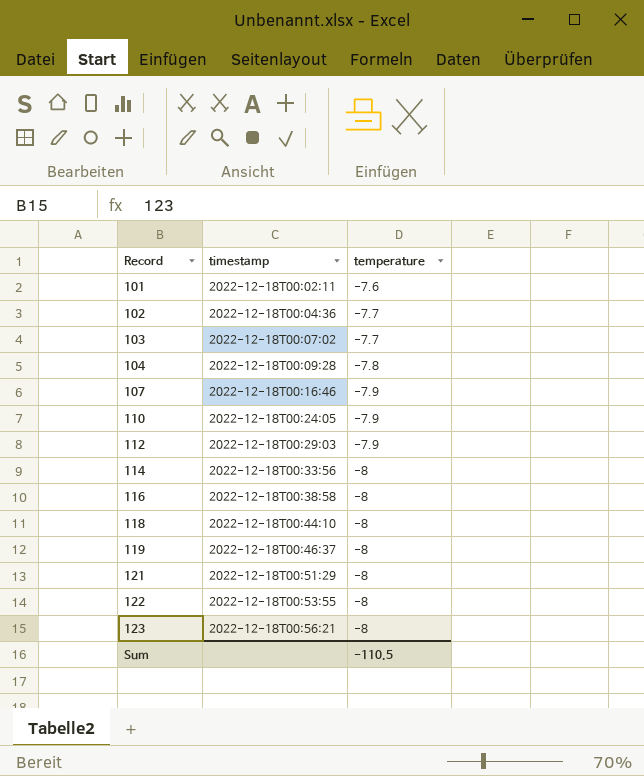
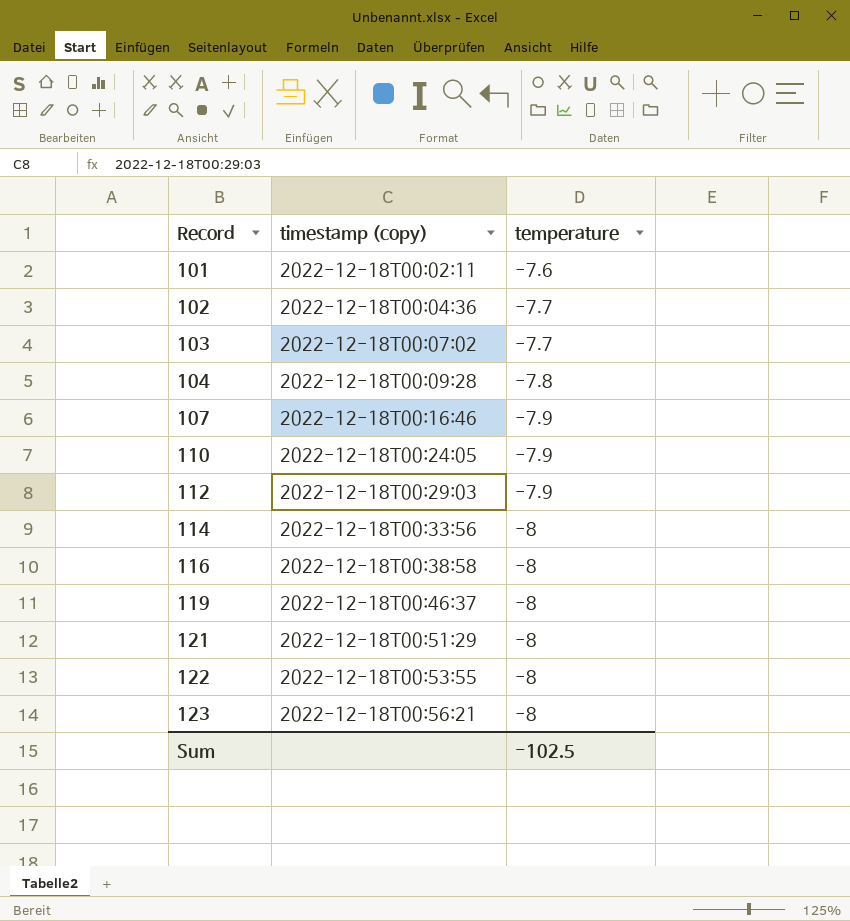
column name: timestamp -> timestamp (copy)
row 118: 2022-12-18T00:44:10 | -8 -> none
Sum | temperature: -110.5 -> -102.5

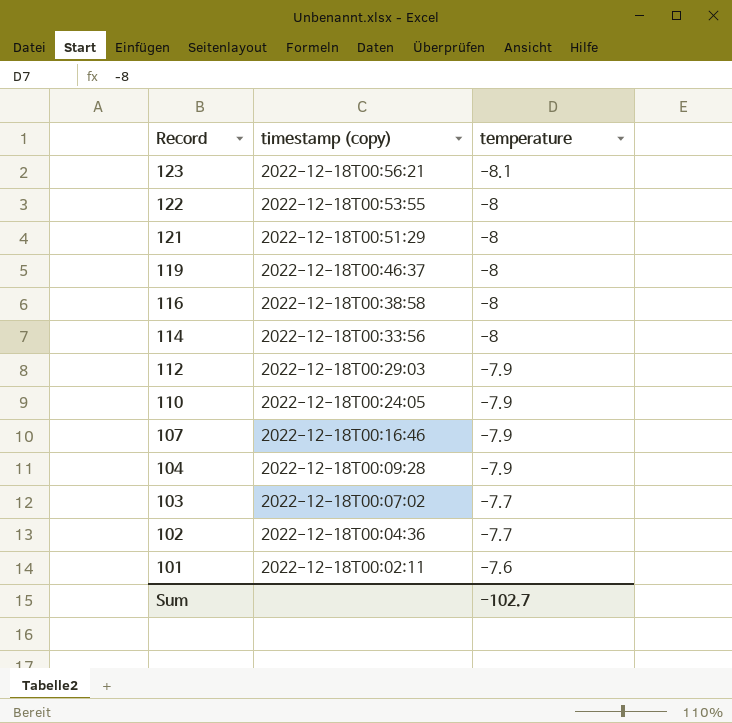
row order: Record ascending -> Record descending
123 | temperature: -8 -> -8.1
104 | temperature: -7.8 -> -7.9
Sum | temperature: -102.5 -> -102.7

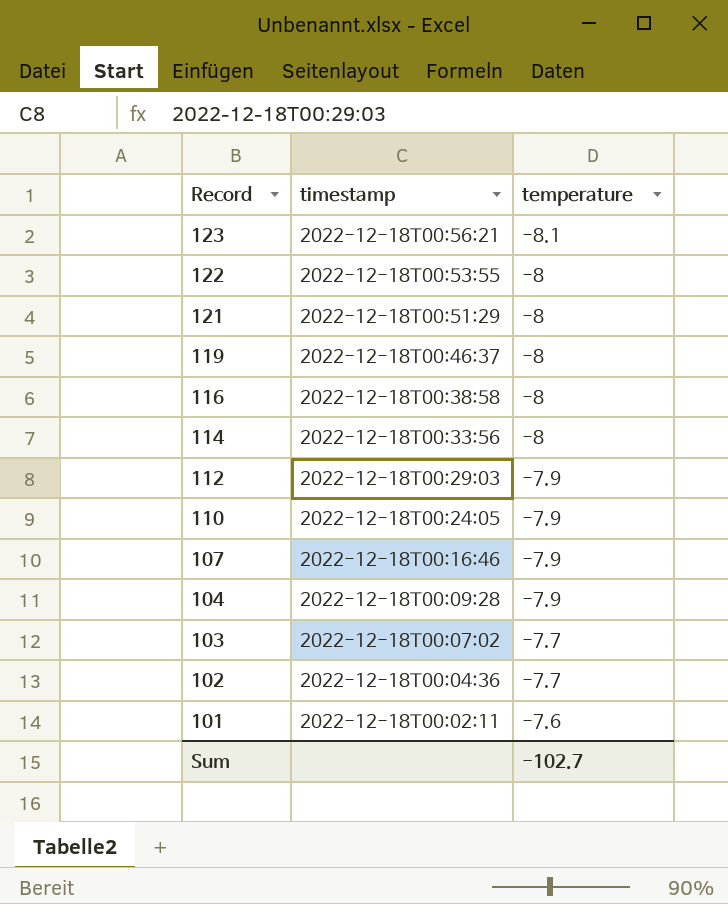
column name: timestamp (copy) -> timestamp

